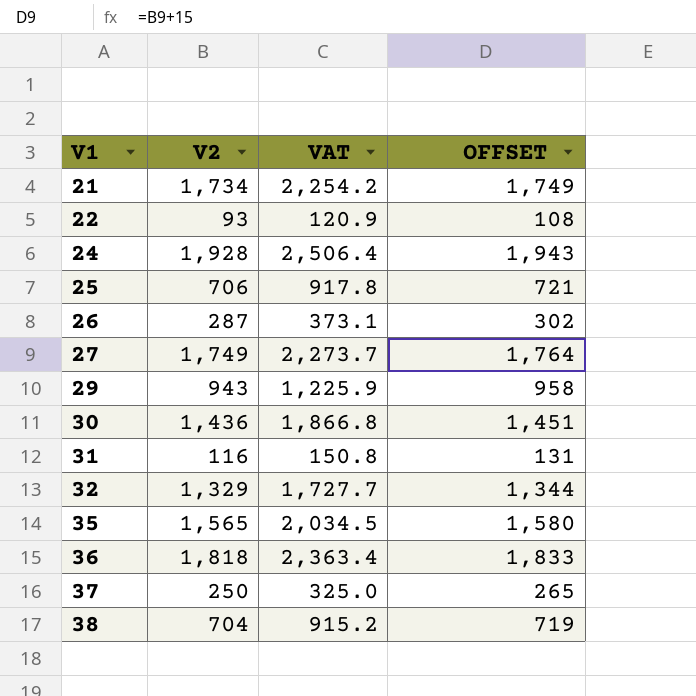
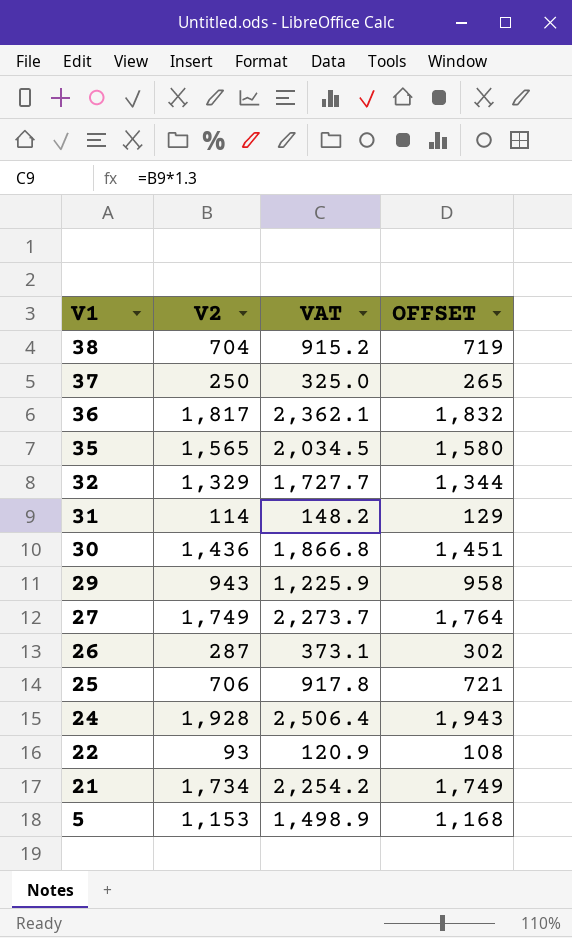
row order: V1 ascending -> V1 descending
36 | V2: 1,818 -> 1,817
36 | VAT: 2,363.4 -> 2,362.1
36 | OFFSET: 1,833 -> 1,832
31 | V2: 116 -> 114
31 | VAT: 150.8 -> 148.2
31 | OFFSET: 131 -> 129
row 5: none -> 1,153 | 1,498.9 | 1,168

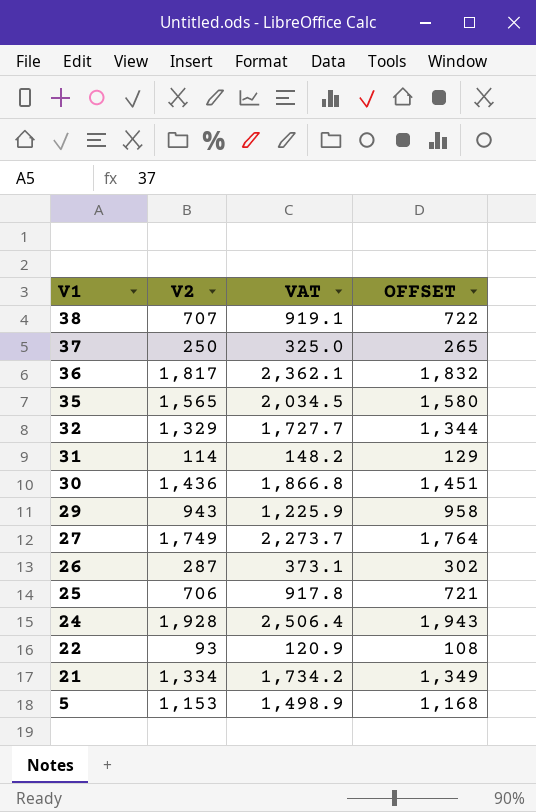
38 | V2: 704 -> 707
38 | VAT: 915.2 -> 919.1
38 | OFFSET: 719 -> 722
21 | V2: 1,734 -> 1,334
21 | VAT: 2,254.2 -> 1,734.2
21 | OFFSET: 1,749 -> 1,349

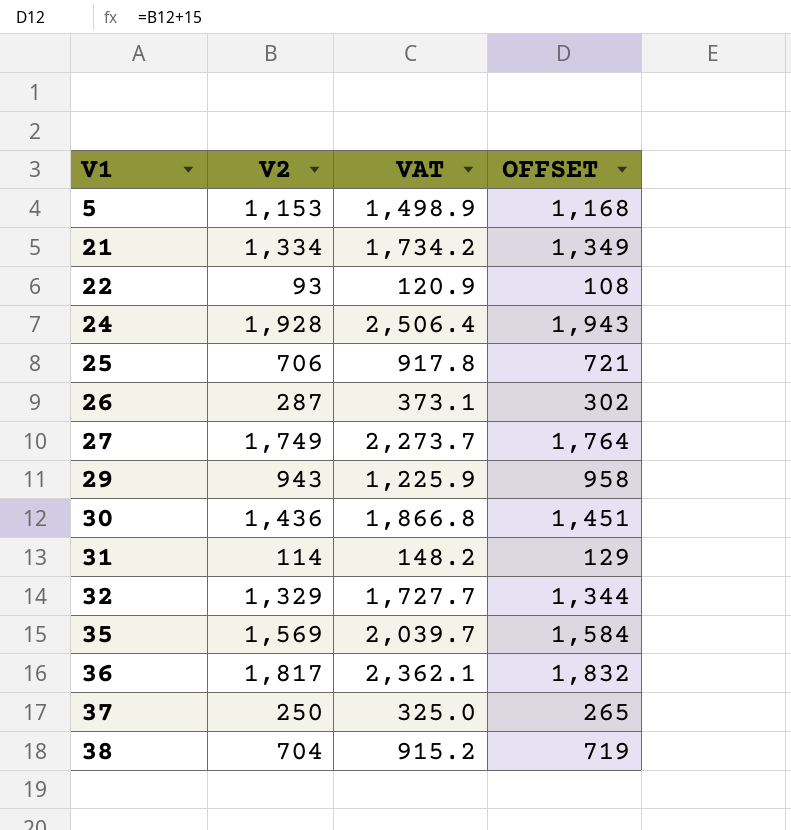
row order: V1 descending -> V1 ascending
35 | V2: 1,565 -> 1,569
35 | VAT: 2,034.5 -> 2,039.7
35 | OFFSET: 1,580 -> 1,584
38 | V2: 707 -> 704
38 | VAT: 919.1 -> 915.2
38 | OFFSET: 722 -> 719

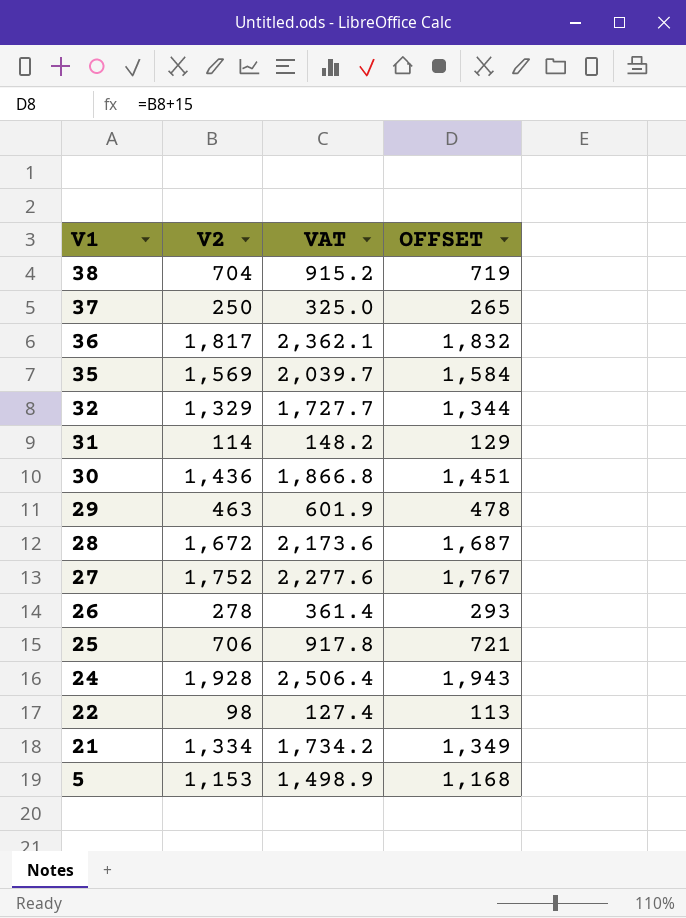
row order: V1 ascending -> V1 descending
29 | V2: 943 -> 463
29 | VAT: 1,225.9 -> 601.9
29 | OFFSET: 958 -> 478
row 28: none -> 1,672 | 2,173.6 | 1,687
27 | V2: 1,749 -> 1,752
27 | VAT: 2,273.7 -> 2,277.6
27 | OFFSET: 1,764 -> 1,767
26 | V2: 287 -> 278
26 | VAT: 373.1 -> 361.4
26 | OFFSET: 302 -> 293
22 | V2: 93 -> 98
22 | VAT: 120.9 -> 127.4
22 | OFFSET: 108 -> 113

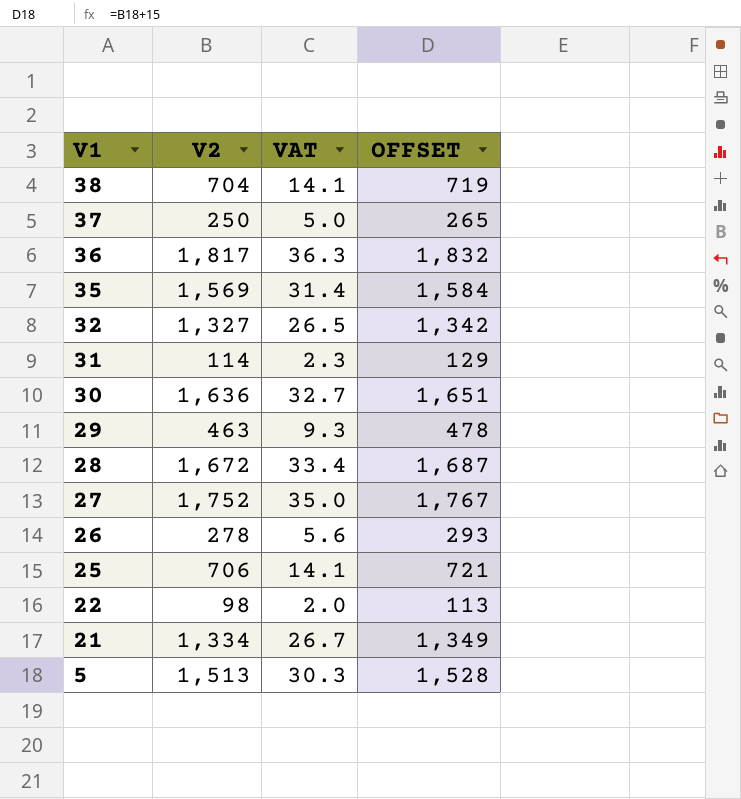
column VAT | formula: [V2] * 1.3 -> [V2] * 0.02
row 24: 1,928 | 2,506.4 | 1,943 -> none
32 | V2: 1,329 -> 1,327
32 | OFFSET: 1,344 -> 1,342
30 | V2: 1,436 -> 1,636
30 | OFFSET: 1,451 -> 1,651
5 | V2: 1,153 -> 1,513
5 | OFFSET: 1,168 -> 1,528

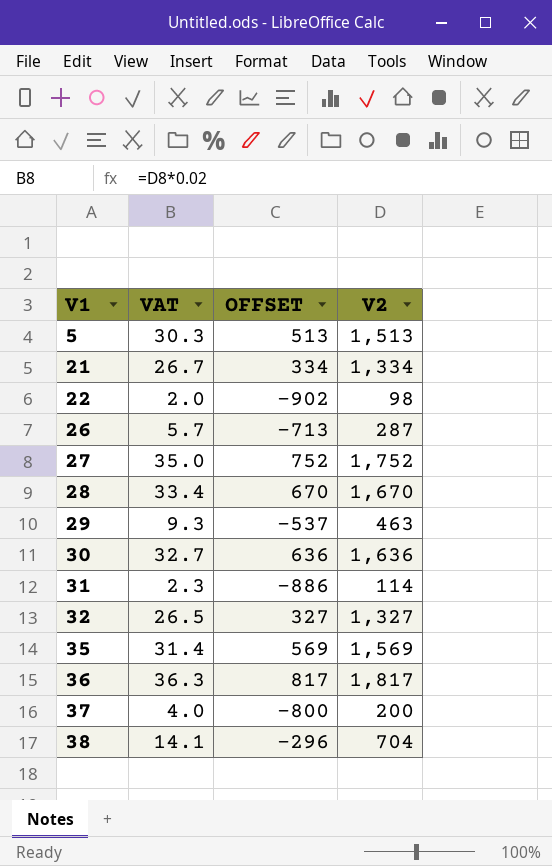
row order: V1 descending -> V1 ascending
column OFFSET | formula: [V2] + 15 -> [V2] - 1000
column V2 | position: 2 -> 4
row 25: 706 | 14.1 | 721 -> none
26 | VAT: 5.6 -> 5.7
26 | V2: 278 -> 287
28 | V2: 1,672 -> 1,670
37 | VAT: 5.0 -> 4.0
37 | V2: 250 -> 200

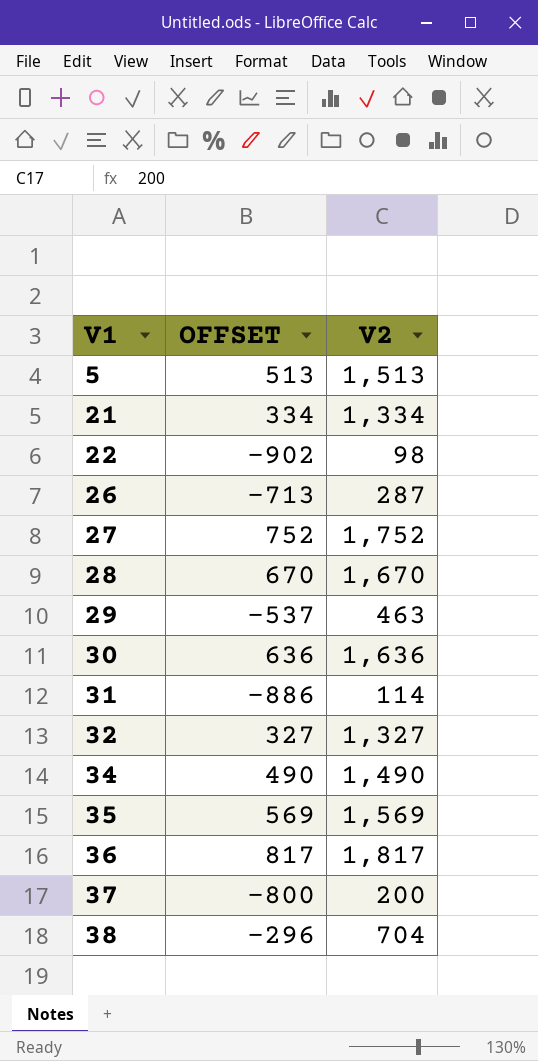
column VAT | formula: [V2] * 0.02 -> none
row 34: none -> 490 | 1,490

